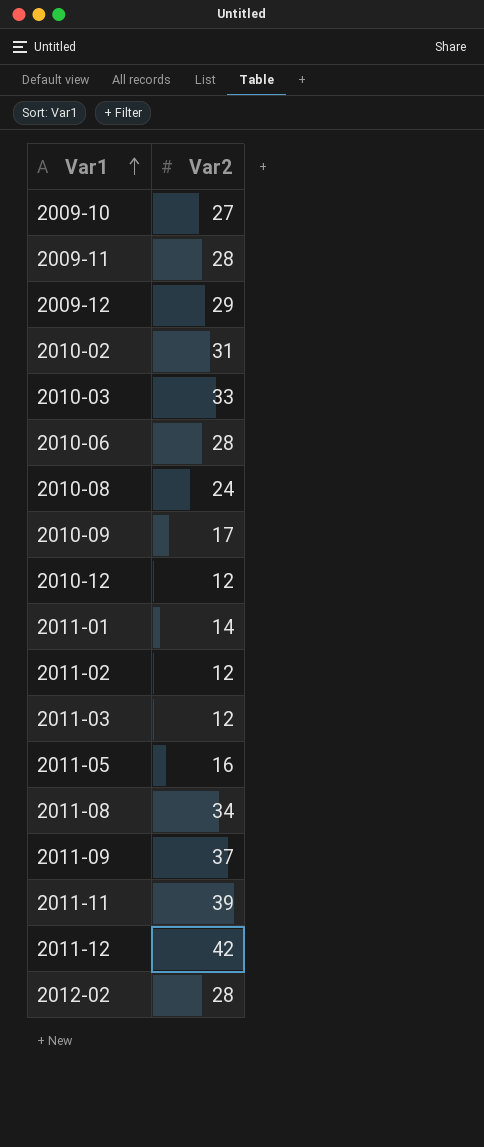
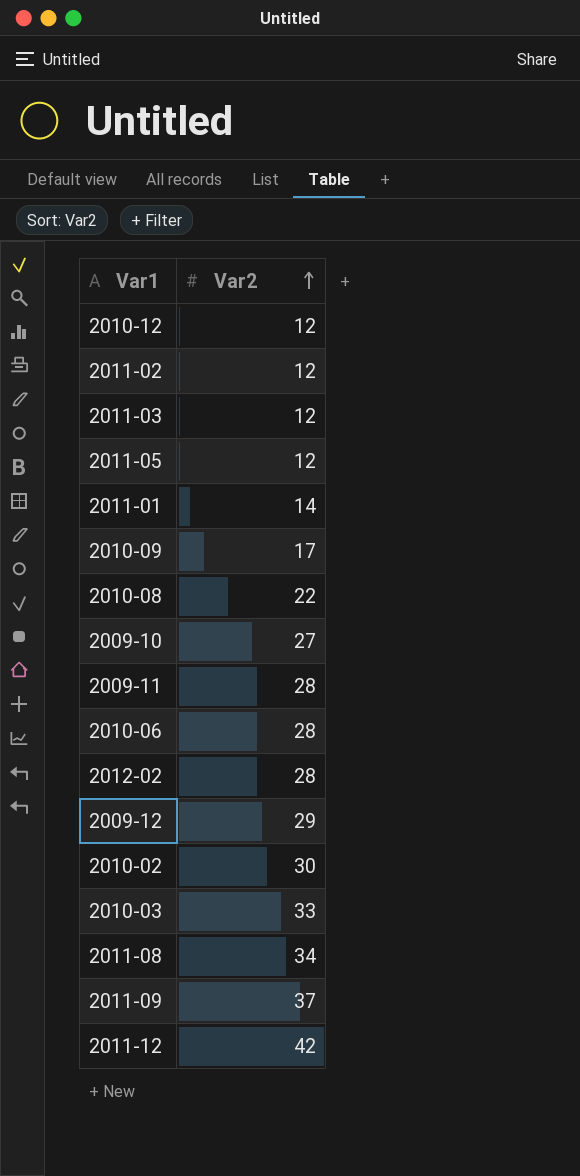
row order: Var1 ascending -> Var2 ascending
row 2011-11: 39 -> none
2011-05 | Var2: 16 -> 12
2010-08 | Var2: 24 -> 22
2010-02 | Var2: 31 -> 30

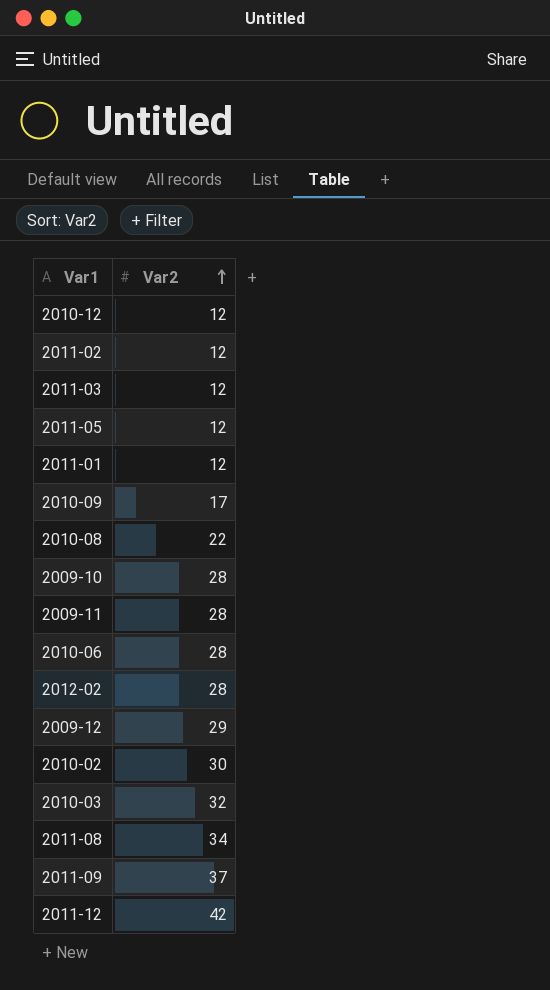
2011-01 | Var2: 14 -> 12
2009-10 | Var2: 27 -> 28
2010-03 | Var2: 33 -> 32

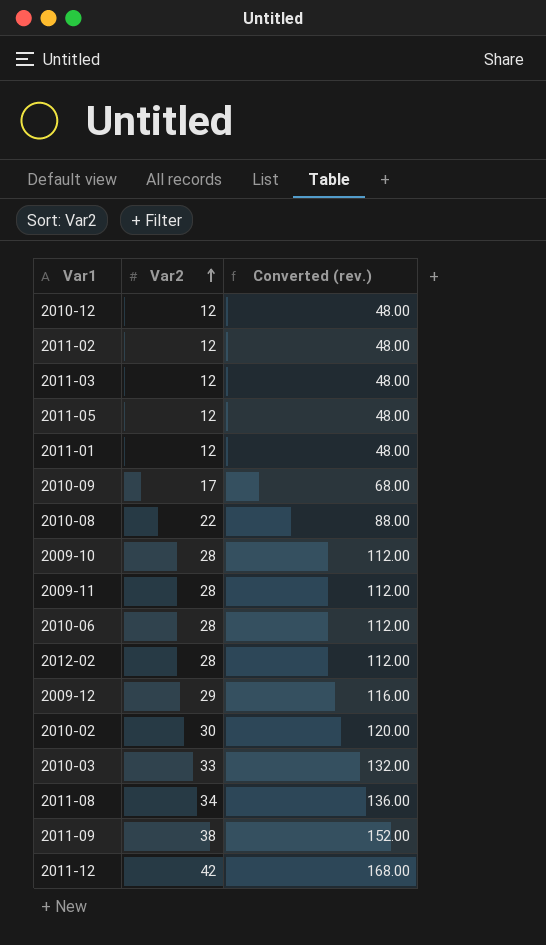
column Converted (rev.) | formula: none -> [Var2] * 4
2010-03 | Var2: 32 -> 33
2011-09 | Var2: 37 -> 38

